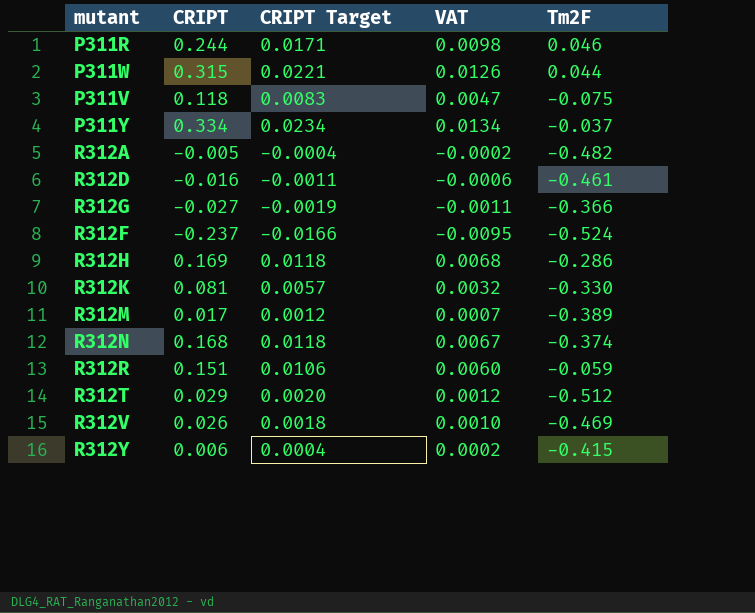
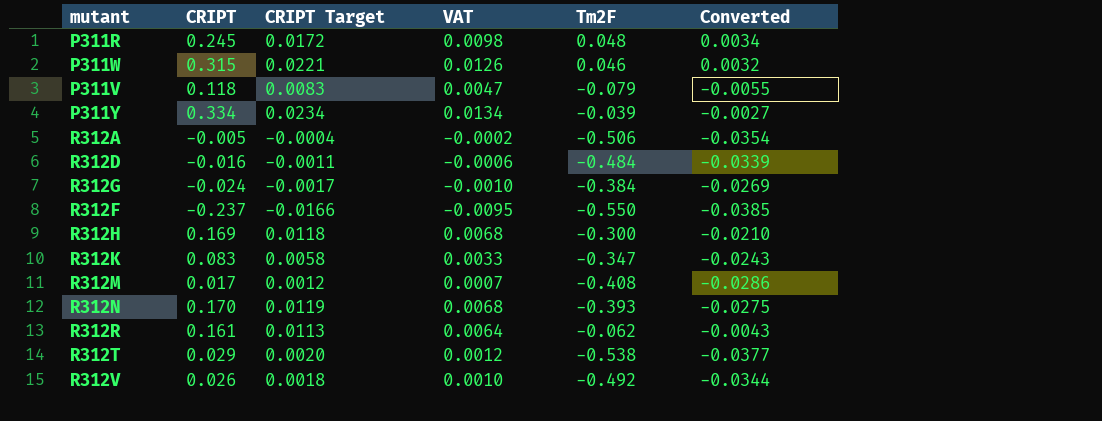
column Converted | formula: none -> [Tm2F] * 0.07
row R312Y: 0.006 | 0.0004 | 0.0002 | -0.415 -> none
P311R | CRIPT: 0.244 -> 0.245
P311R | CRIPT Target: 0.0171 -> 0.0172
P311R | Tm2F: 0.046 -> 0.048
P311W | Tm2F: 0.044 -> 0.046
P311V | Tm2F: -0.075 -> -0.079
P311Y | Tm2F: -0.037 -> -0.039
R312A | Tm2F: -0.482 -> -0.506
R312D | Tm2F: -0.461 -> -0.484
R312G | CRIPT: -0.027 -> -0.024
R312G | CRIPT Target: -0.0019 -> -0.0017
R312G | VAT: -0.0011 -> -0.0010
R312G | Tm2F: -0.366 -> -0.384
R312F | Tm2F: -0.524 -> -0.550
R312H | Tm2F: -0.286 -> -0.300
R312K | CRIPT: 0.081 -> 0.083
R312K | CRIPT Target: 0.0057 -> 0.0058
R312K | VAT: 0.0032 -> 0.0033
R312K | Tm2F: -0.330 -> -0.347
R312M | Tm2F: -0.389 -> -0.408
R312N | CRIPT: 0.168 -> 0.170
R312N | CRIPT Target: 0.0118 -> 0.0119
R312N | VAT: 0.0067 -> 0.0068
R312N | Tm2F: -0.374 -> -0.393
R312R | CRIPT: 0.151 -> 0.161
R312R | CRIPT Target: 0.0106 -> 0.0113
R312R | VAT: 0.0060 -> 0.0064
R312R | Tm2F: -0.059 -> -0.062
R312T | Tm2F: -0.512 -> -0.538
R312V | Tm2F: -0.469 -> -0.492

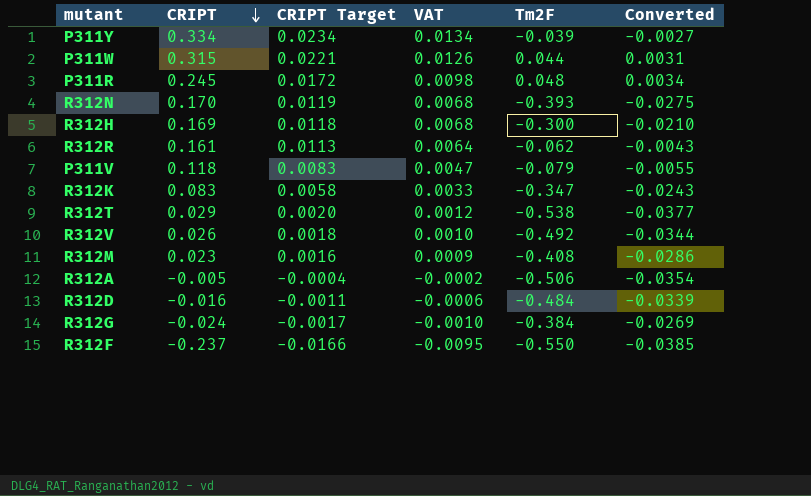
row order: none -> CRIPT descending
P311W | Tm2F: 0.046 -> 0.044
P311W | Converted: 0.0032 -> 0.0031
R312M | CRIPT: 0.017 -> 0.023
R312M | CRIPT Target: 0.0012 -> 0.0016
R312M | VAT: 0.0007 -> 0.0009

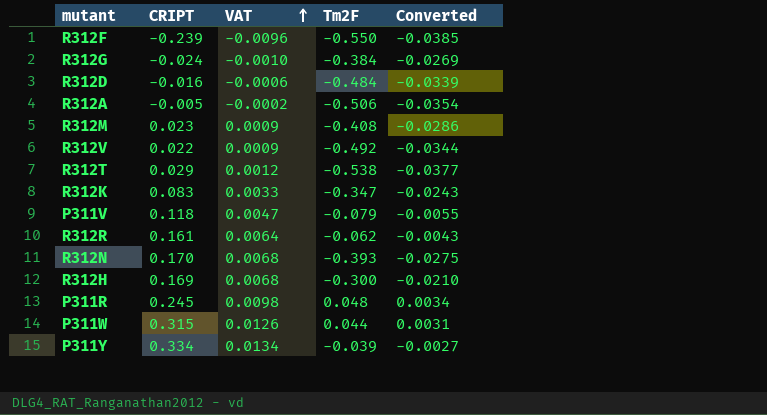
row order: CRIPT descending -> VAT ascending
column CRIPT Target | formula: [CRIPT] * 0.07 -> none
R312F | CRIPT: -0.237 -> -0.239
R312F | VAT: -0.0095 -> -0.0096
R312V | CRIPT: 0.026 -> 0.022
R312V | VAT: 0.0010 -> 0.0009

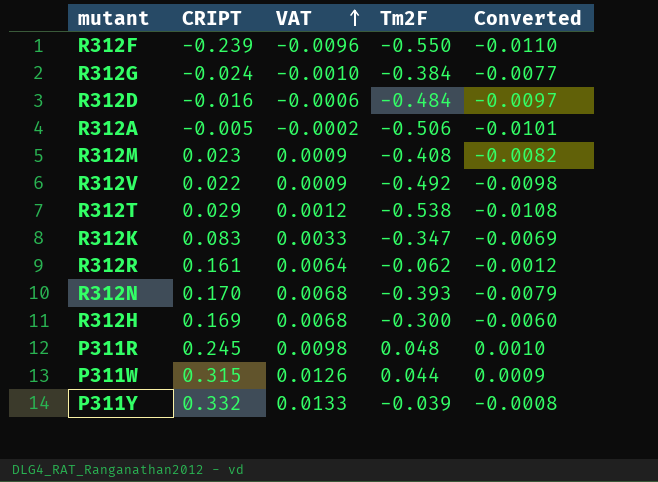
column Converted | formula: [Tm2F] * 0.07 -> [Tm2F] * 0.02
row P311V: 0.118 | 0.0047 | -0.079 | -0.0055 -> none
P311Y | CRIPT: 0.334 -> 0.332
P311Y | VAT: 0.0134 -> 0.0133

